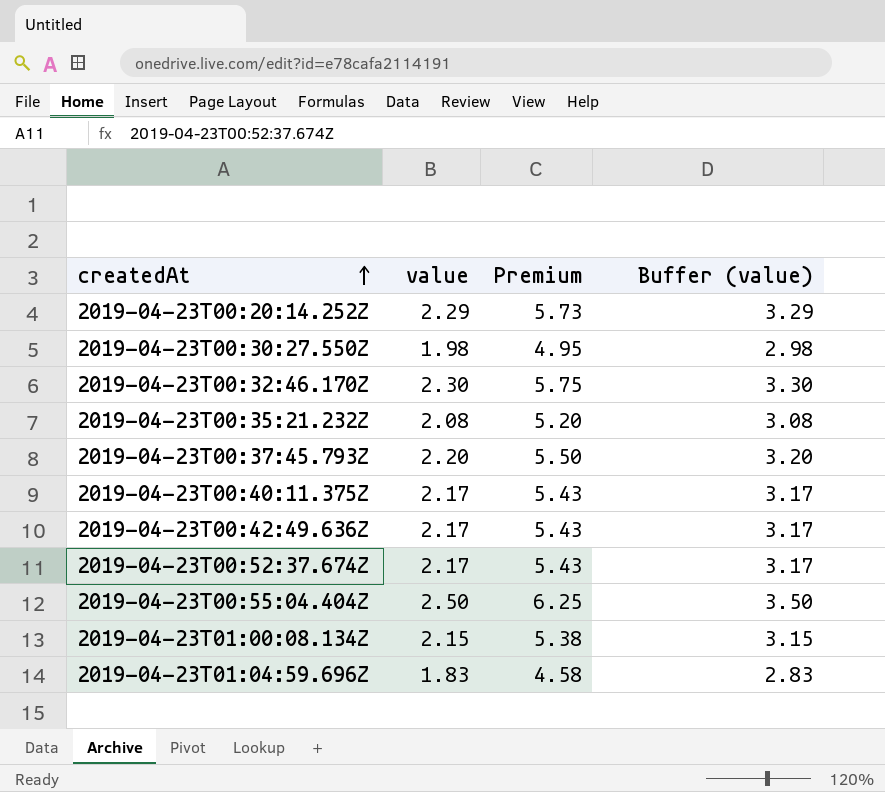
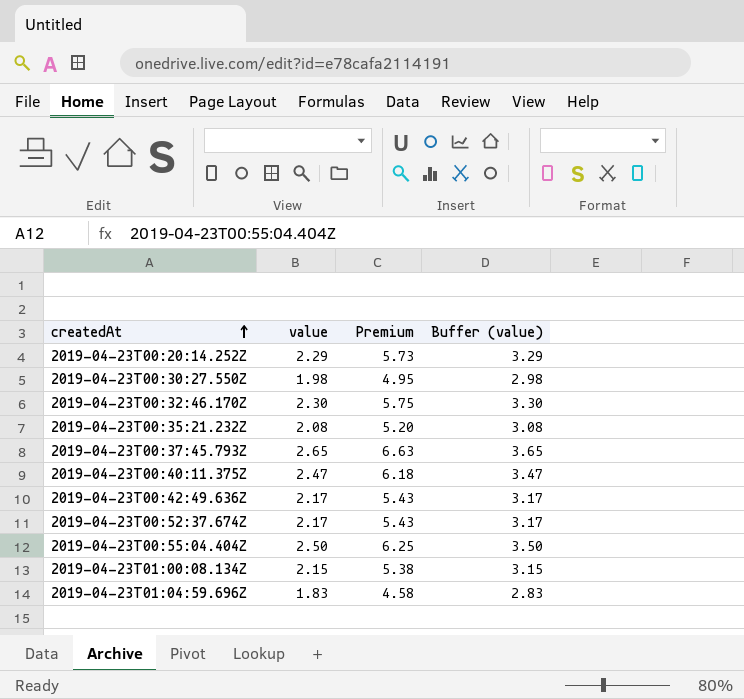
2019-04-23T00:37:45.793Z | value: 2.20 -> 2.65
2019-04-23T00:37:45.793Z | Premium: 5.50 -> 6.63
2019-04-23T00:37:45.793Z | Buffer (value): 3.20 -> 3.65
2019-04-23T00:40:11.375Z | value: 2.17 -> 2.47
2019-04-23T00:40:11.375Z | Premium: 5.43 -> 6.18
2019-04-23T00:40:11.375Z | Buffer (value): 3.17 -> 3.47

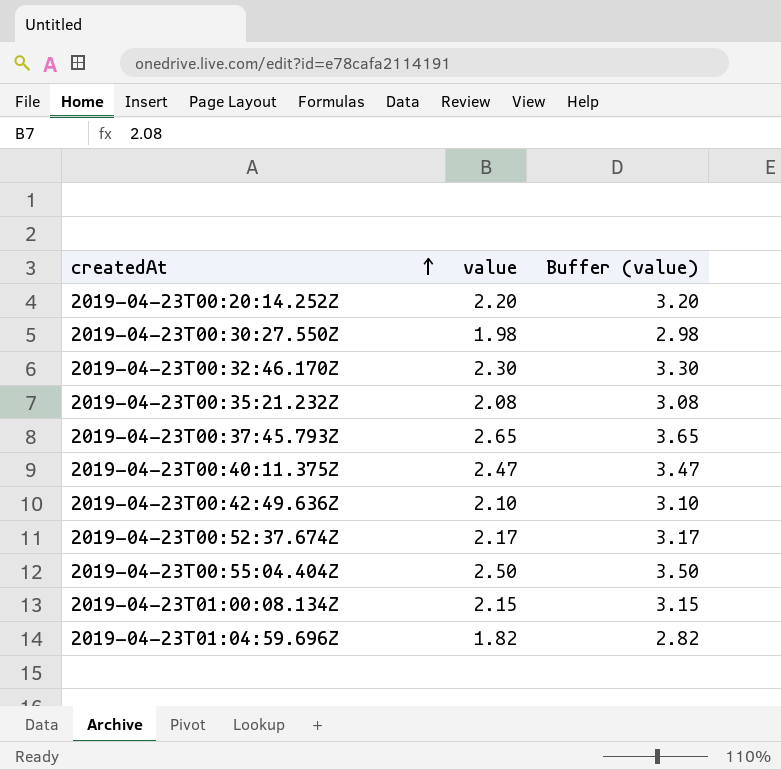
column Premium | formula: [value] * 2.5 -> none
2019-04-23T00:20:14.252Z | value: 2.29 -> 2.20
2019-04-23T00:20:14.252Z | Buffer (value): 3.29 -> 3.20
2019-04-23T00:42:49.636Z | value: 2.17 -> 2.10
2019-04-23T00:42:49.636Z | Buffer (value): 3.17 -> 3.10
2019-04-23T01:04:59.696Z | value: 1.83 -> 1.82
2019-04-23T01:04:59.696Z | Buffer (value): 2.83 -> 2.82

